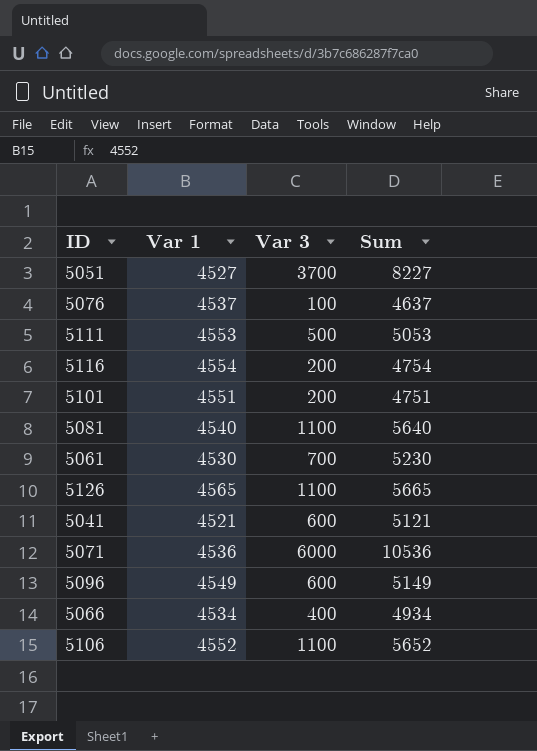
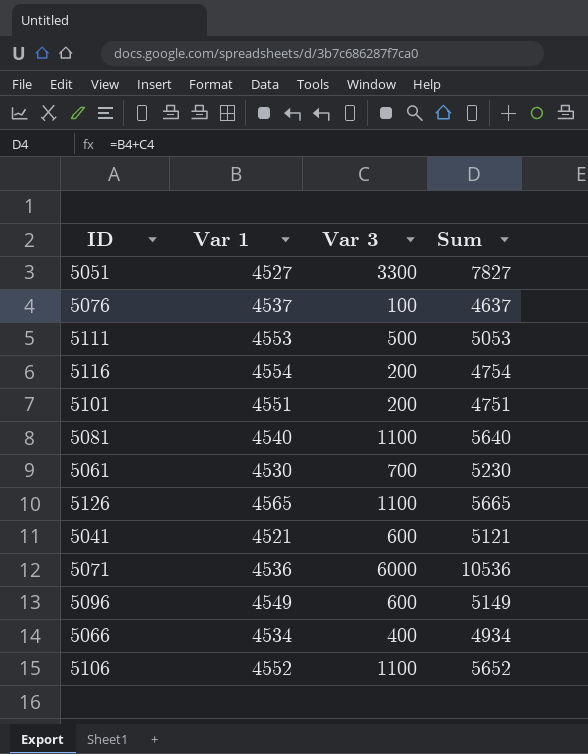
5051 | Var 3: 3700 -> 3300
5051 | Sum: 8227 -> 7827

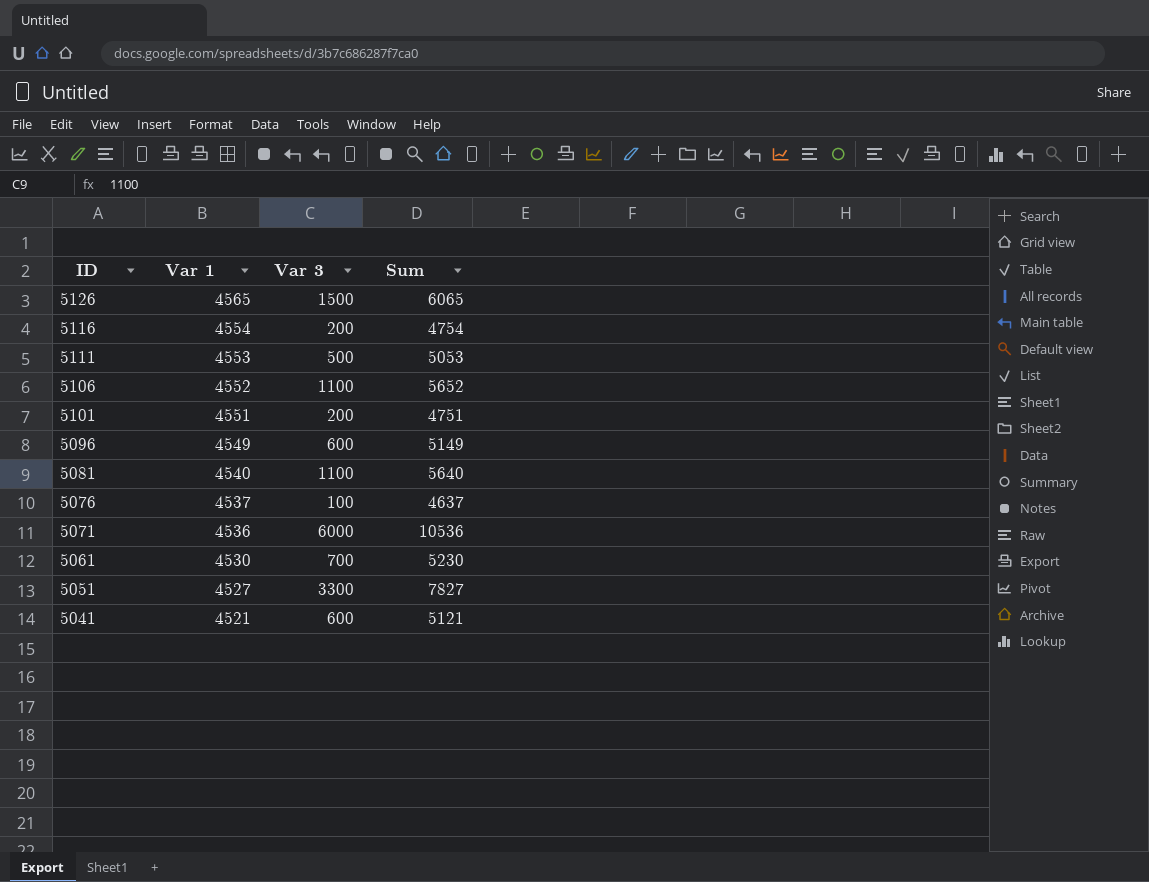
row order: none -> ID descending
row 5066: 4534 | 400 | 4934 -> none
5126 | Var 3: 1100 -> 1500
5126 | Sum: 5665 -> 6065

